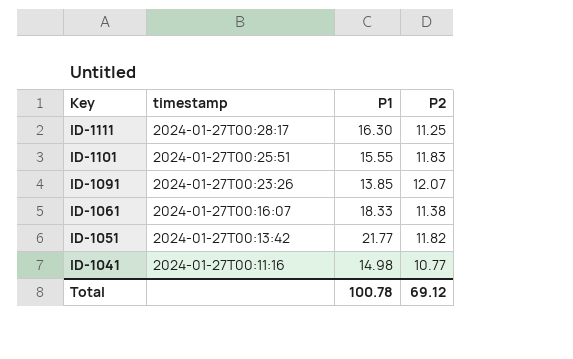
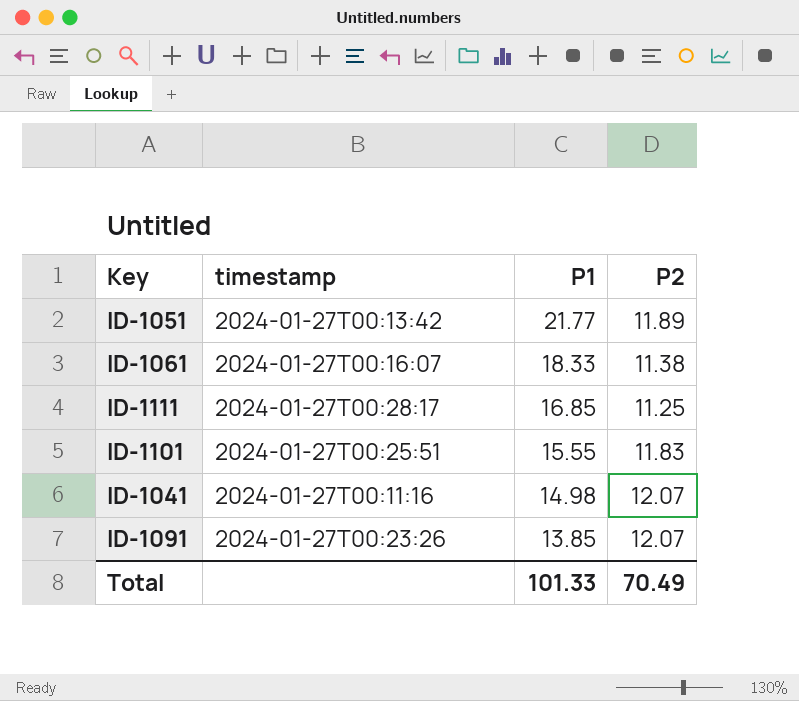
row order: Key descending -> P1 descending
ID-1051 | P2: 11.82 -> 11.89
ID-1111 | P1: 16.30 -> 16.85
ID-1041 | P2: 10.77 -> 12.07
Total | P1: 100.78 -> 101.33
Total | P2: 69.12 -> 70.49

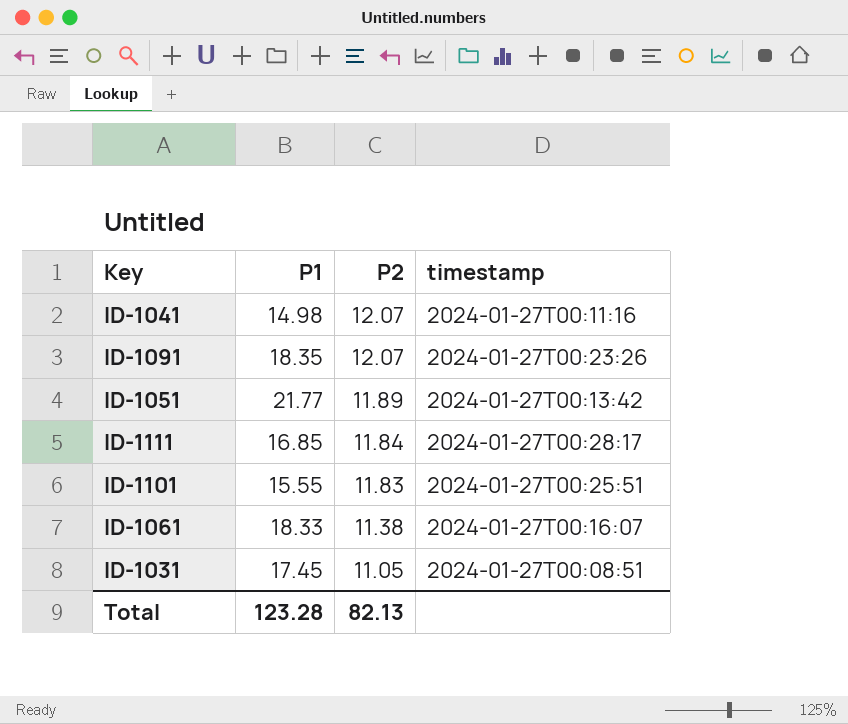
row order: P1 descending -> P2 descending
column timestamp | position: 2 -> 4
ID-1091 | P1: 13.85 -> 18.35
ID-1111 | P2: 11.25 -> 11.84
row ID-1031: none -> 17.45 | 11.05 | 2024-01-27T00:08:51
Total | P1: 101.33 -> 123.28
Total | P2: 70.49 -> 82.13

